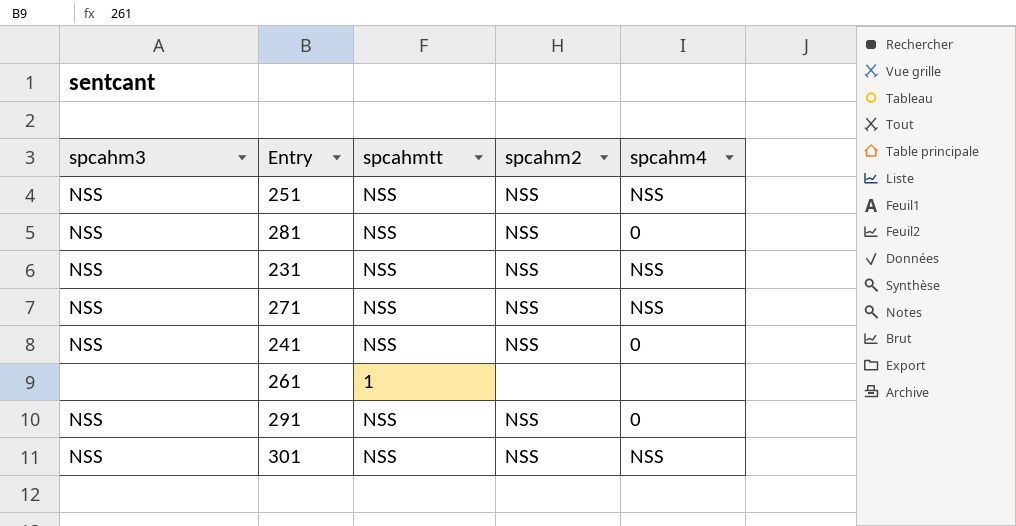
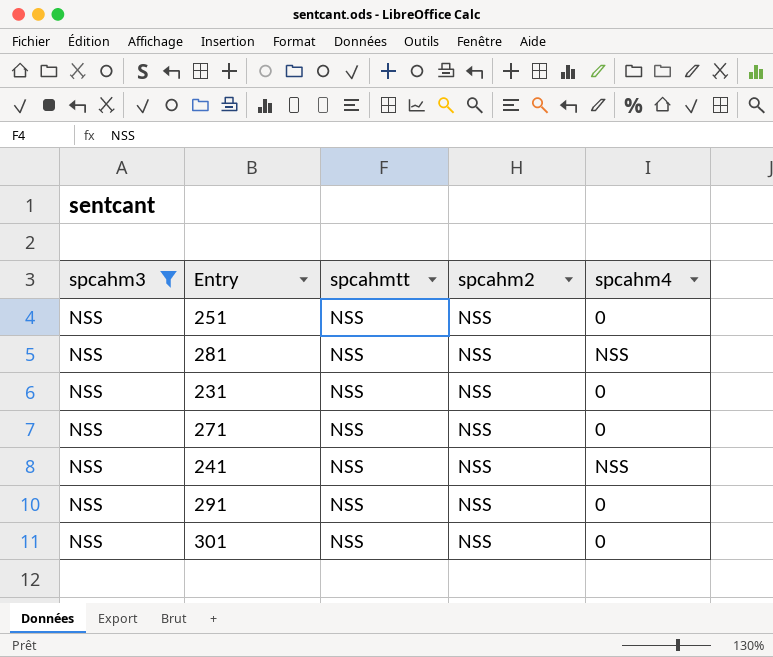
filter: none -> spcahm3 = NSS
251 | spcahm4: NSS -> 0
281 | spcahm4: 0 -> NSS
231 | spcahm4: NSS -> 0
271 | spcahm4: NSS -> 0
241 | spcahm4: 0 -> NSS
301 | spcahm4: NSS -> 0

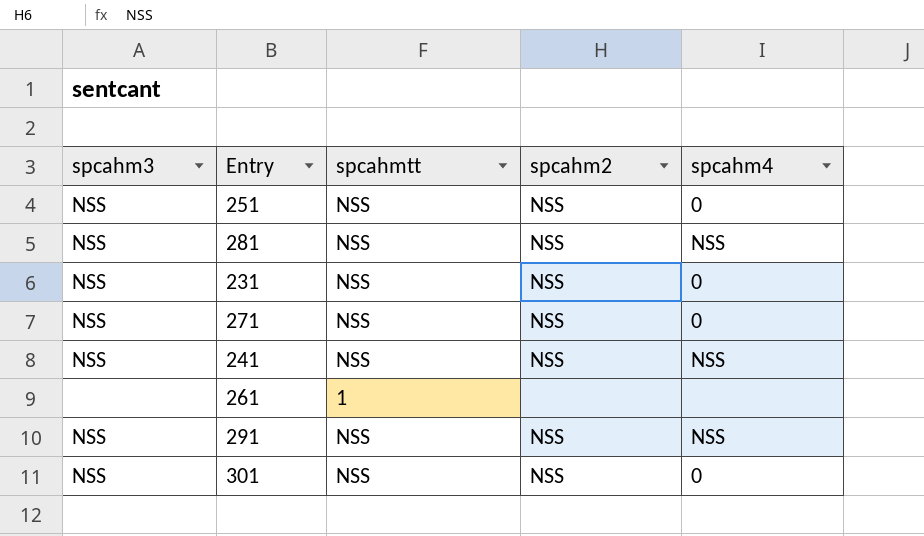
filter: spcahm3 = NSS -> none
291 | spcahm4: 0 -> NSS

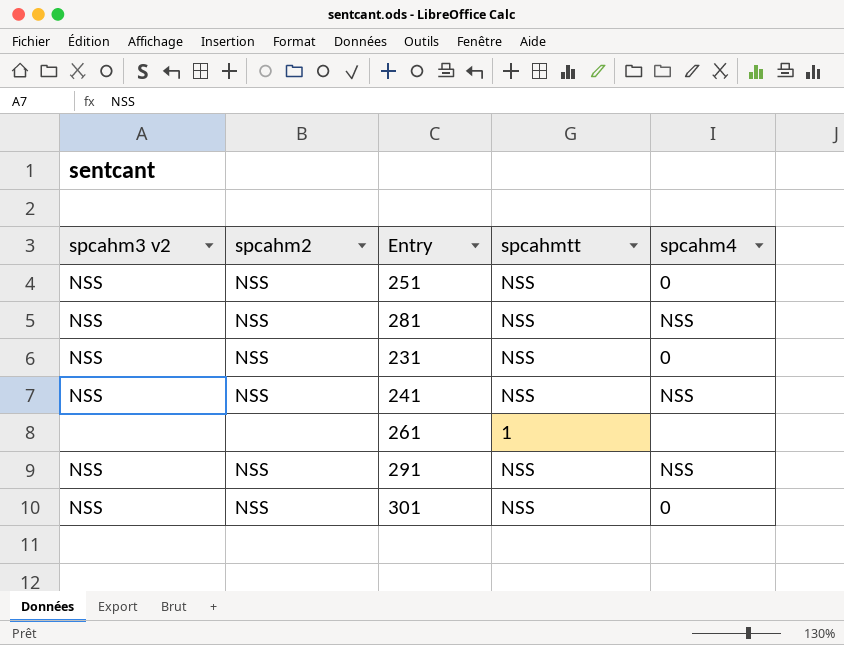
column name: spcahm3 -> spcahm3 v2
column spcahm2 | position: 4 -> 2
row 271: NSS | NSS | NSS | 0 -> none

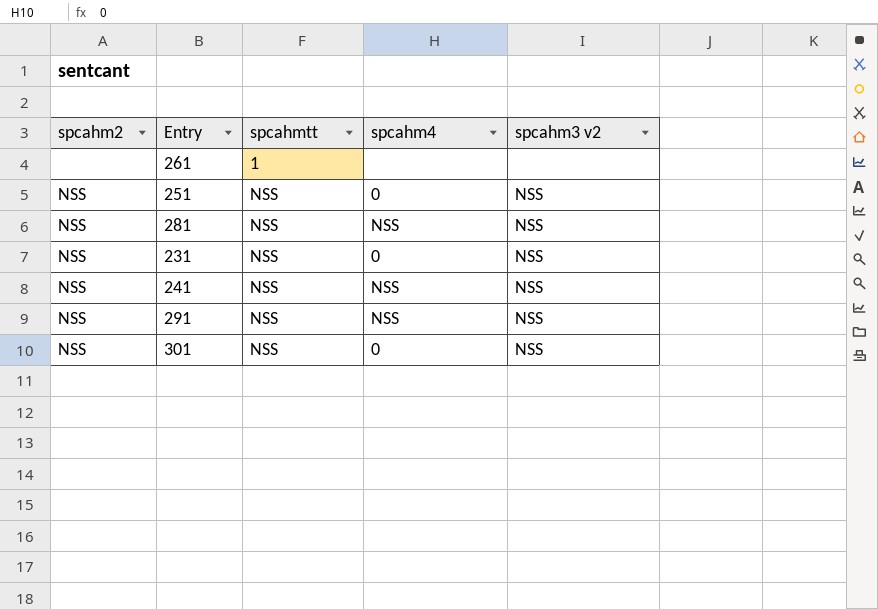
row order: none -> spcahmtt ascending
column spcahm3 v2 | position: 1 -> 5

